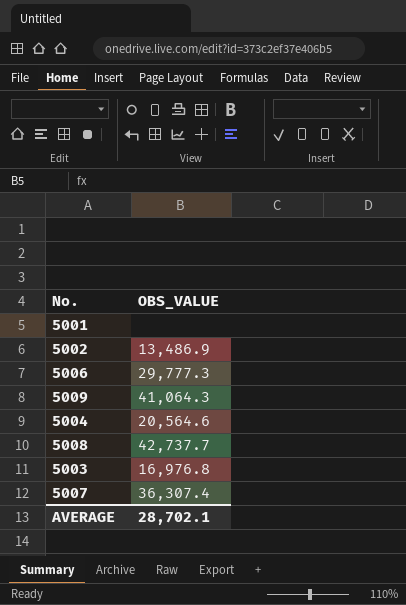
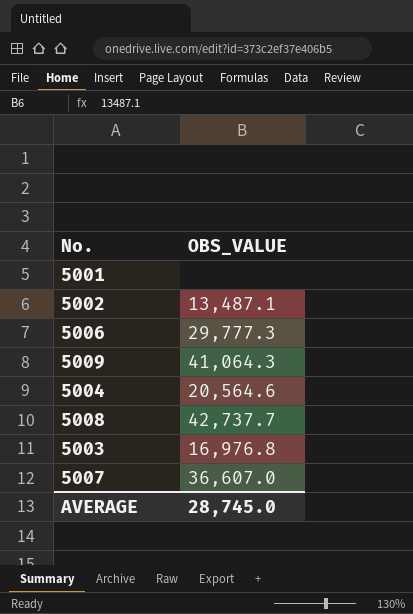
5002 | OBS_VALUE: 13,486.9 -> 13,487.1
5007 | OBS_VALUE: 36,307.4 -> 36,607.0
AVERAGE | OBS_VALUE: 28,702.1 -> 28,745.0

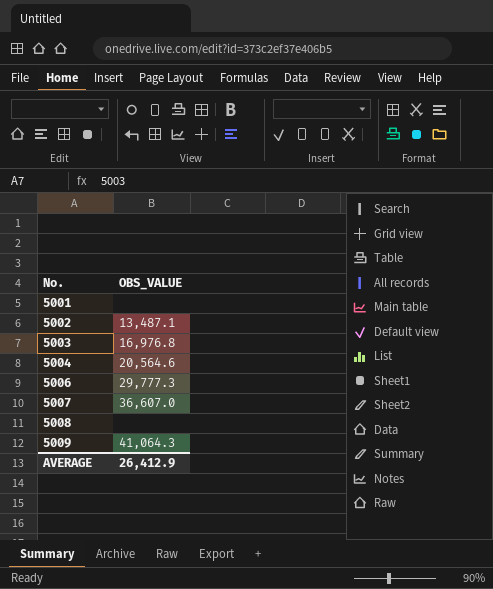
row order: none -> No. ascending
5008 | OBS_VALUE: 42,737.7 -> none
AVERAGE | OBS_VALUE: 28,745.0 -> 26,412.9

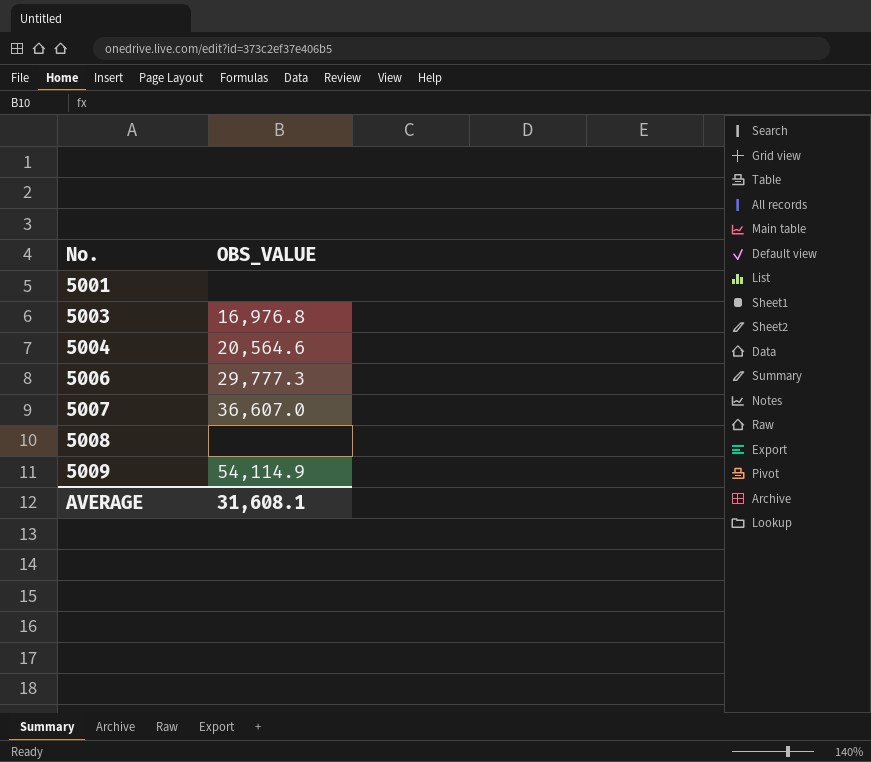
row 5002: 13,487.1 -> none
5009 | OBS_VALUE: 41,064.3 -> 54,114.9
AVERAGE | OBS_VALUE: 26,412.9 -> 31,608.1

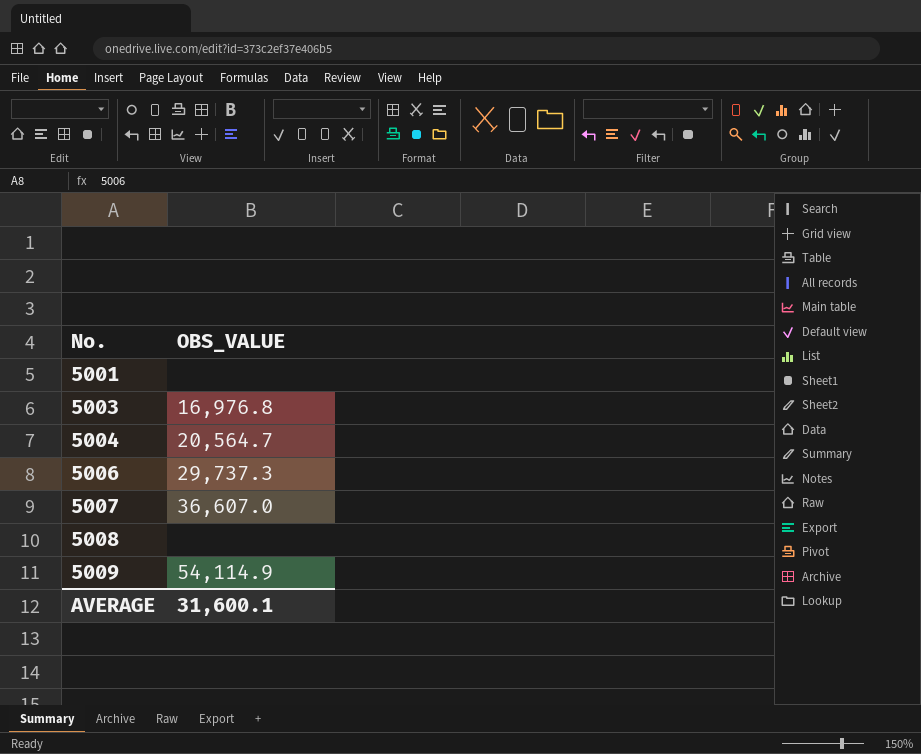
5004 | OBS_VALUE: 20,564.6 -> 20,564.7
5006 | OBS_VALUE: 29,777.3 -> 29,737.3
AVERAGE | OBS_VALUE: 31,608.1 -> 31,600.1

